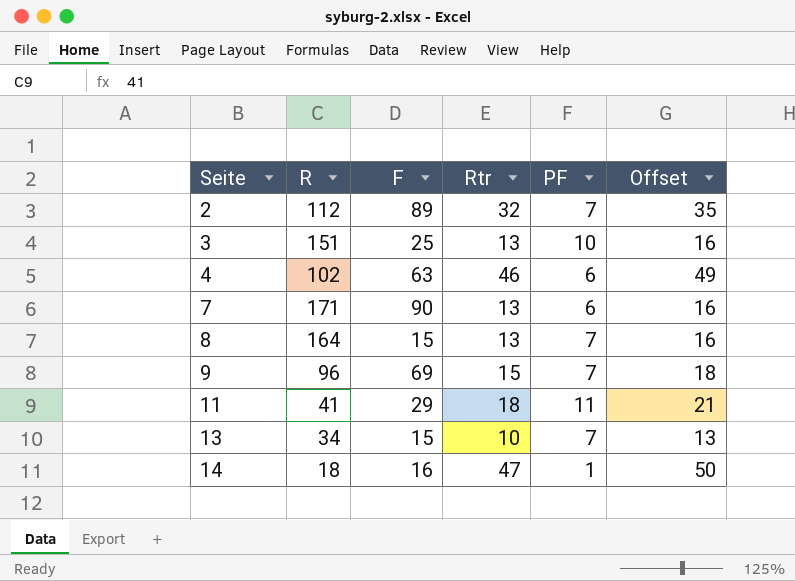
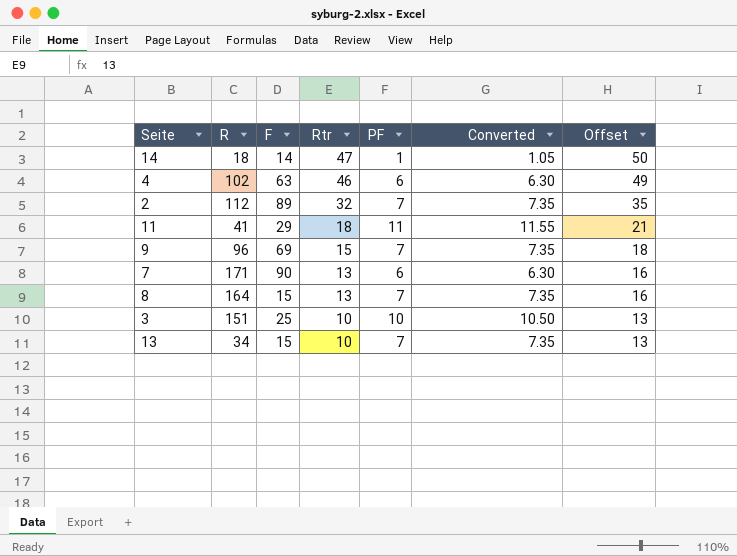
row order: Seite ascending -> Rtr descending
column Converted | formula: none -> [PF] * 1.05
14 | F: 16 -> 14
3 | Rtr: 13 -> 10
3 | Offset: 16 -> 13

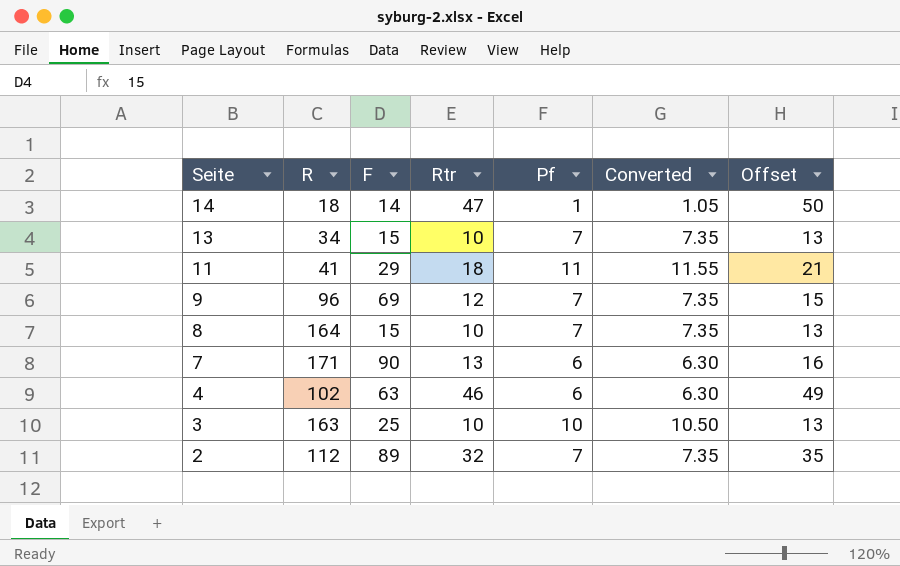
row order: Rtr descending -> Seite descending
column name: PF -> Pf
9 | Rtr: 15 -> 12
9 | Offset: 18 -> 15
8 | Rtr: 13 -> 10
8 | Offset: 16 -> 13
3 | R: 151 -> 163

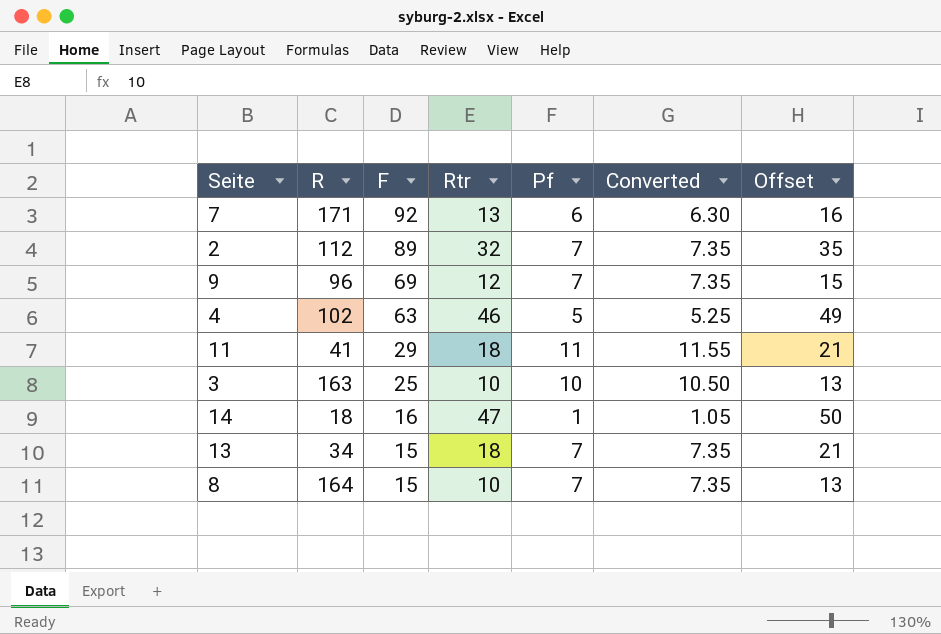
row order: Seite descending -> F descending
7 | F: 90 -> 92
4 | Pf: 6 -> 5
4 | Converted: 6.30 -> 5.25
14 | F: 14 -> 16
13 | Rtr: 10 -> 18
13 | Offset: 13 -> 21

